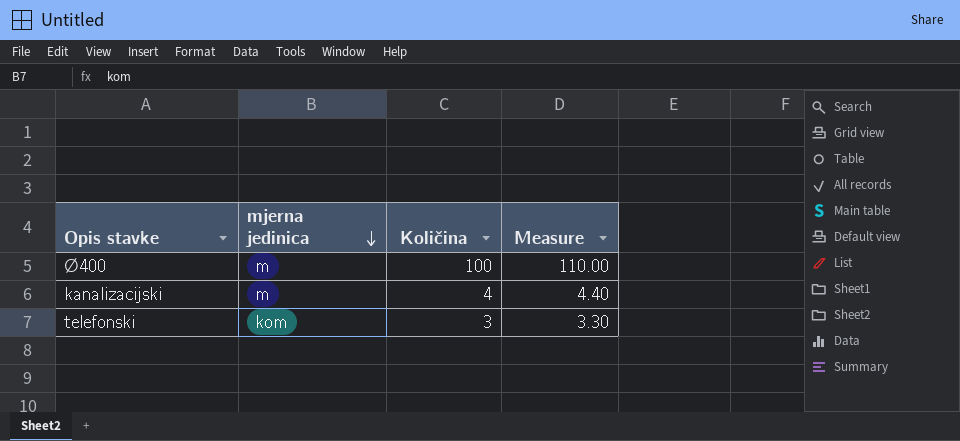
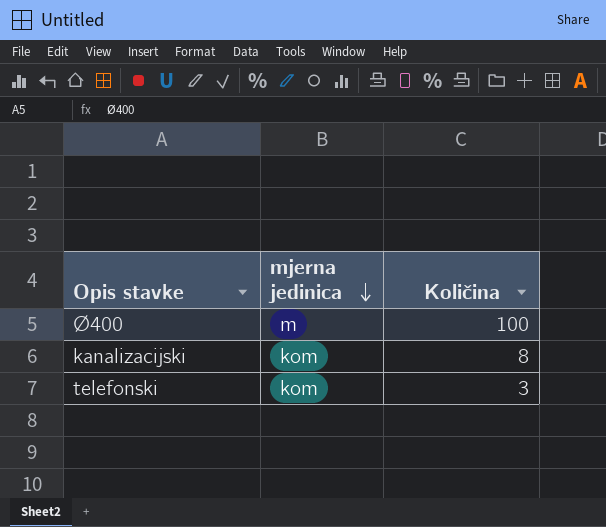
column Measure | formula: [Količina] * 1.1 -> none
kanalizacijski | mjerna jedinica: m -> kom
kanalizacijski | Količina: 4 -> 8

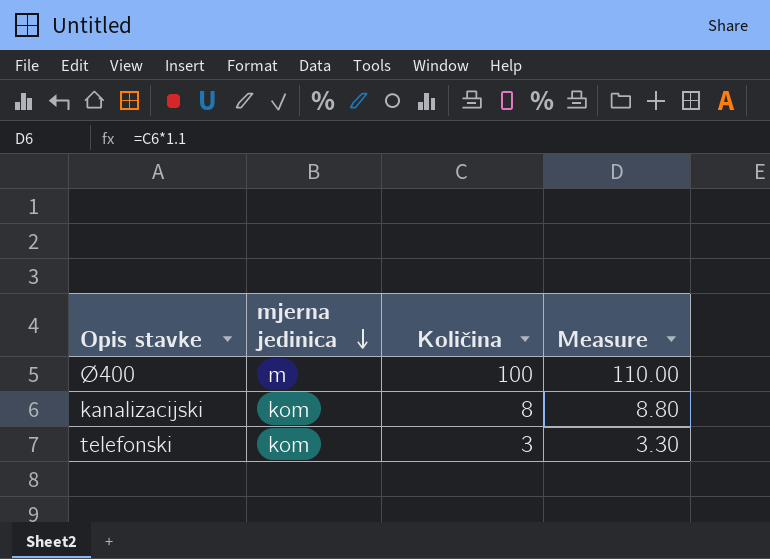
column Measure | formula: none -> [Količina] * 1.1

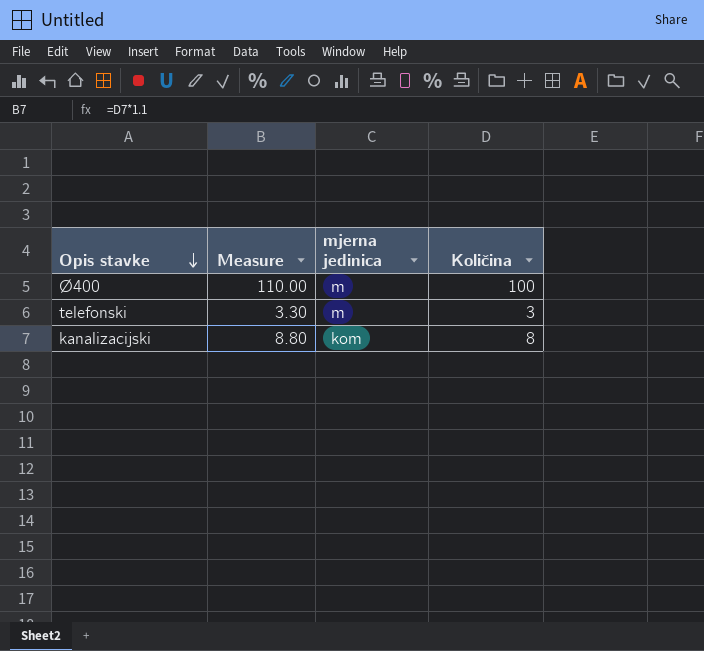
row order: mjerna jedinica descending -> Opis stavke descending
column Measure | position: 4 -> 2
telefonski | mjerna jedinica: kom -> m

